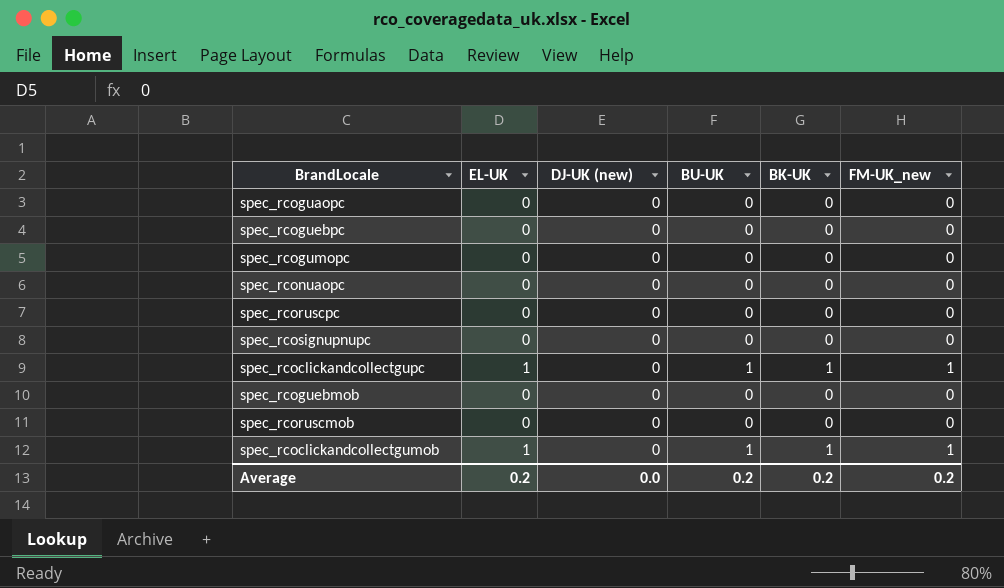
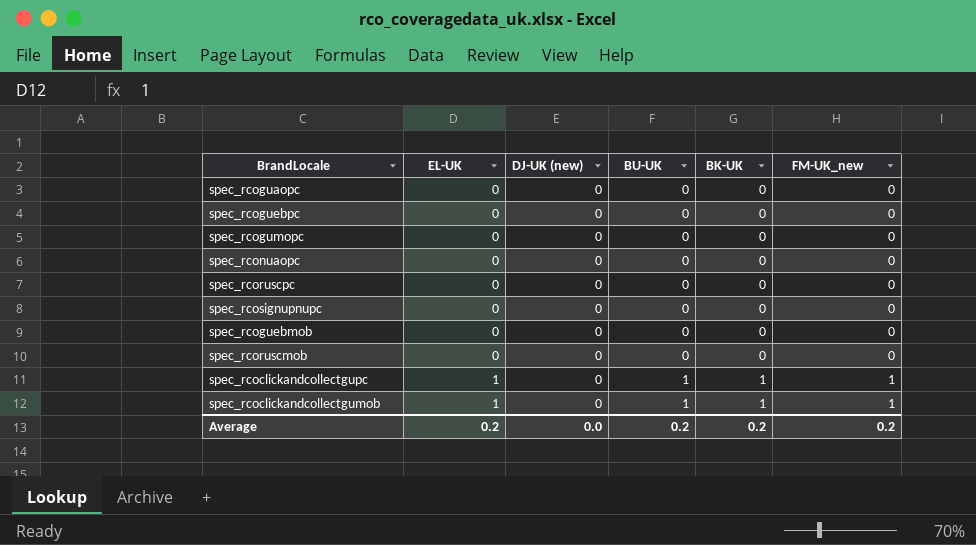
row order: none -> EL-UK ascending

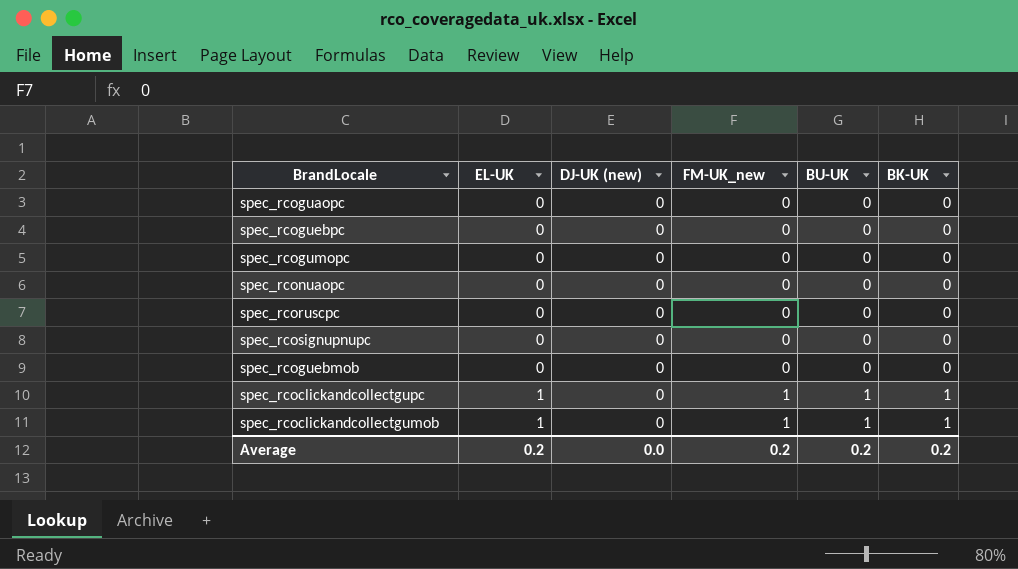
column FM-UK_new | position: 6 -> 4
row spec_rcoruscmob: 0 | 0 | 0 | 0 | 0 -> none

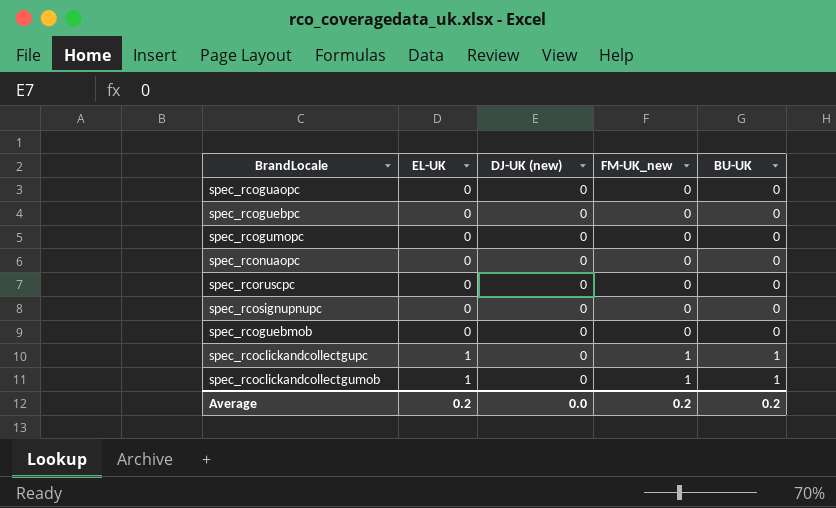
column BK-UK | position: 6 -> none

